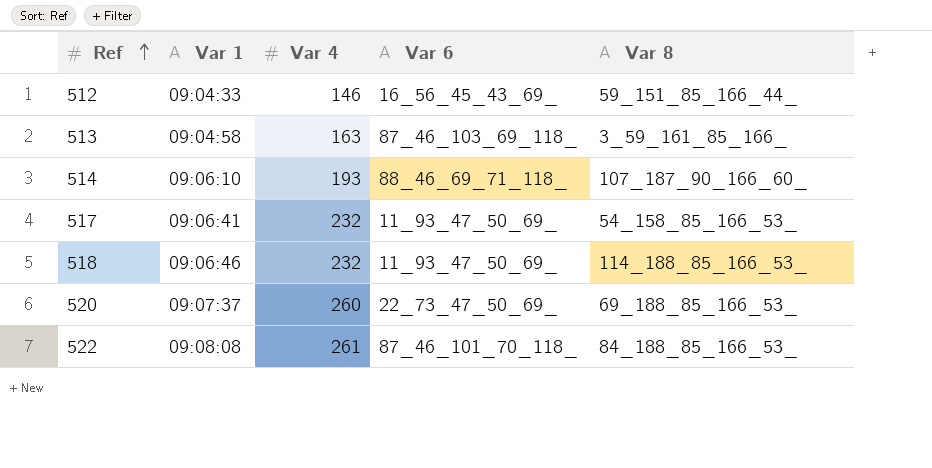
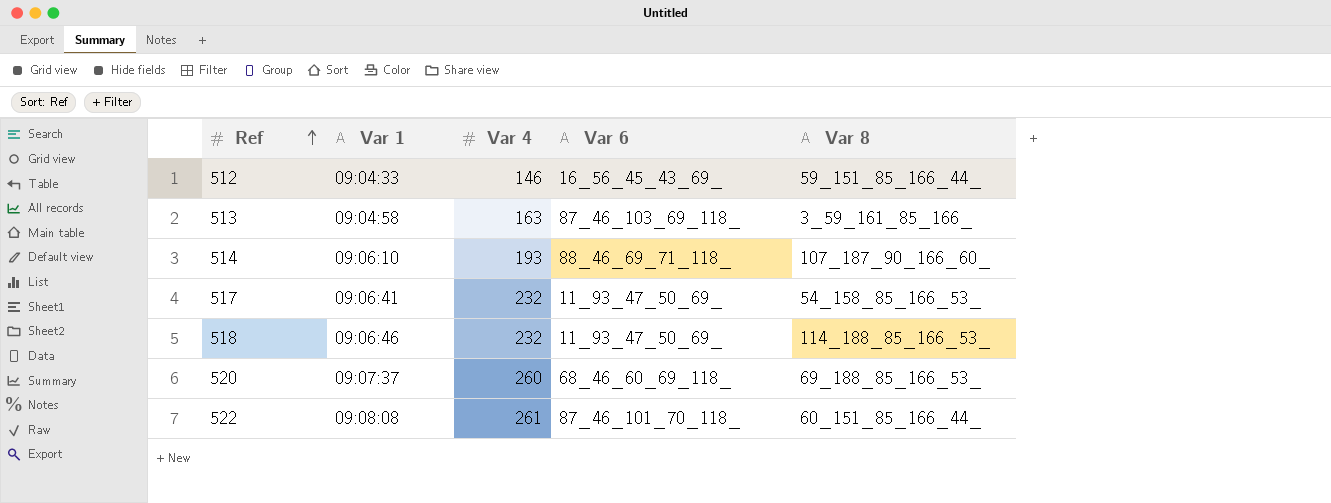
520 | Var 6: 22_73_47_50_69_ -> 68_46_60_69_118_
522 | Var 8: 84_188_85_166_53_ -> 60_151_85_166_44_

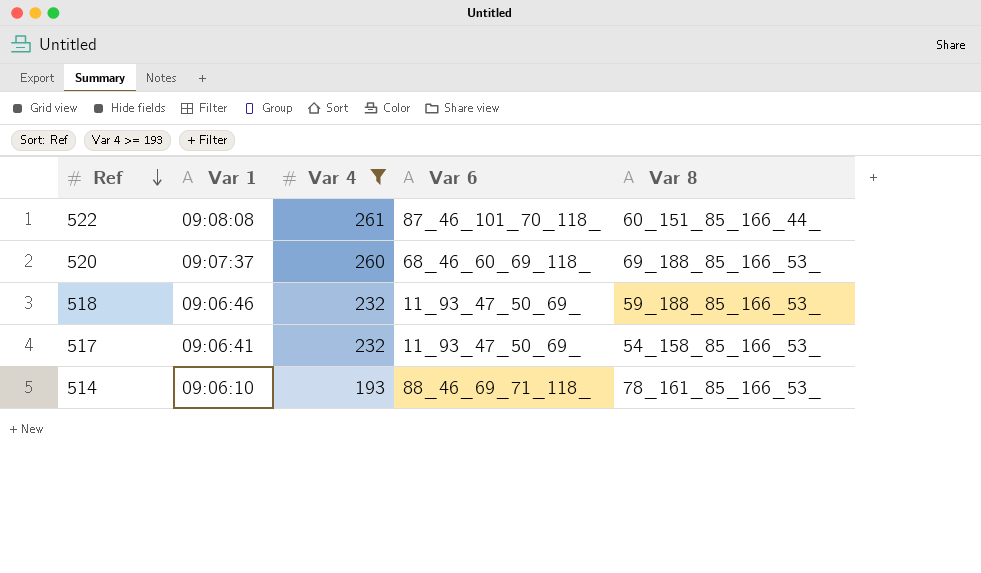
filter: none -> Var 4 >= 193
row order: Ref ascending -> Ref descending
518 | Var 8: 114_188_85_166_53_ -> 59_188_85_166_53_
514 | Var 8: 107_187_90_166_60_ -> 78_161_85_166_53_

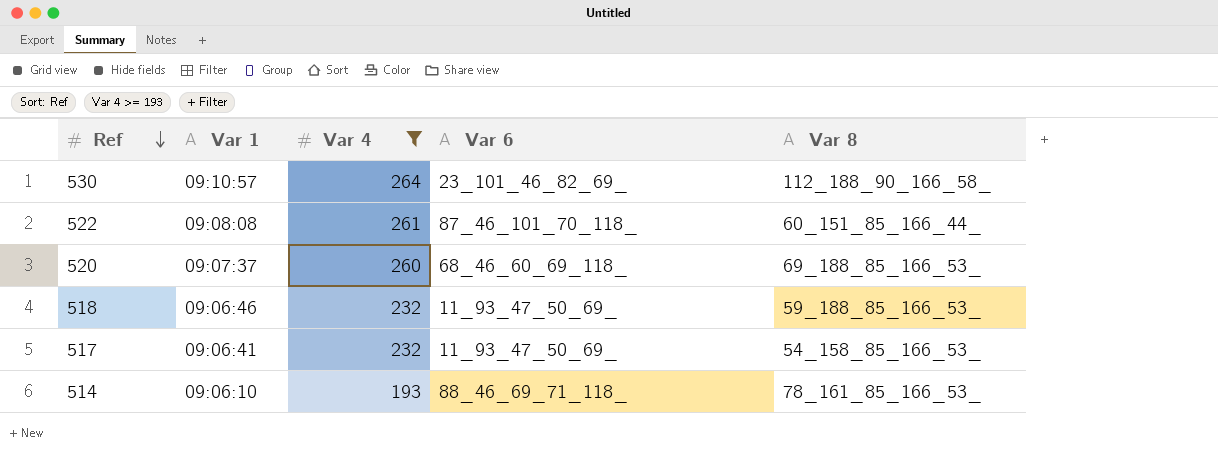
row 530: none -> 09:10:57 | 264 | 23_101_46_82_69_ | 112_188_90_166_58_

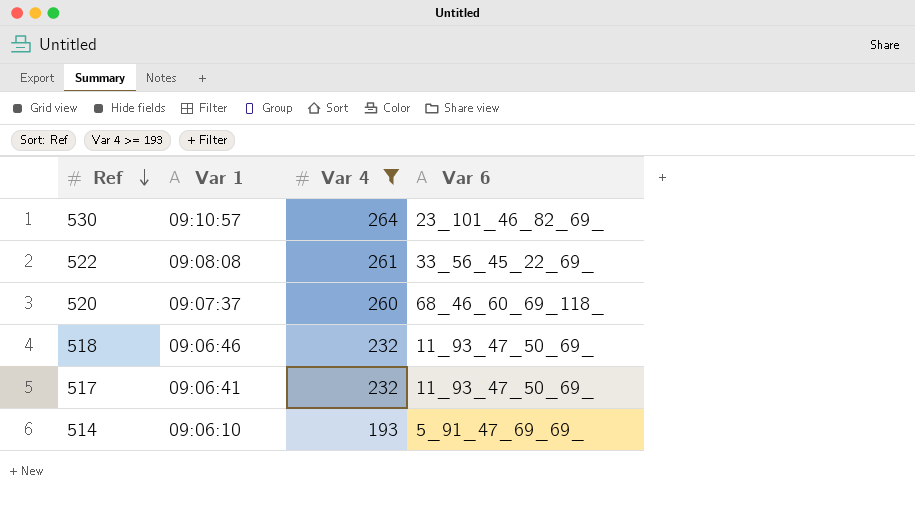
column Var 8 | position: 5 -> none
522 | Var 6: 87_46_101_70_118_ -> 33_56_45_22_69_
514 | Var 6: 88_46_69_71_118_ -> 5_91_47_69_69_

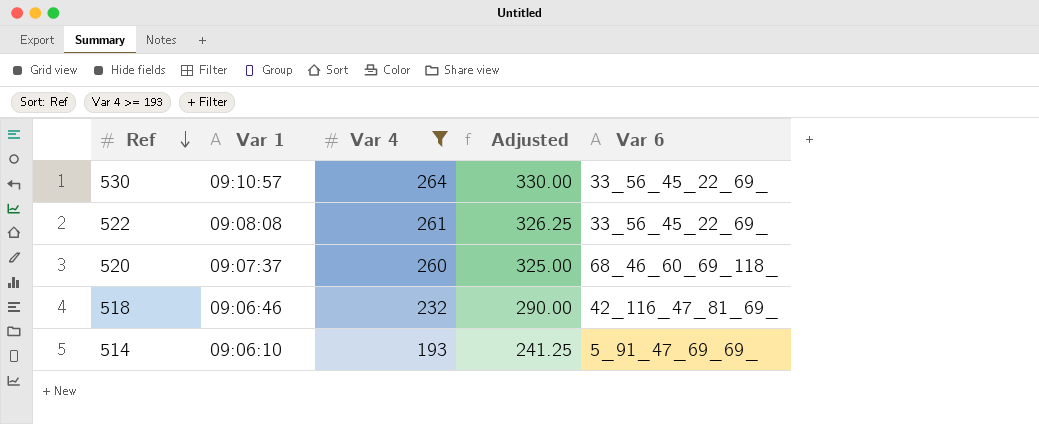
column Adjusted | formula: none -> [Var 4] * 1.25
row 517: 09:06:41 | 232 | 11_93_47_50_69_ -> none
530 | Var 6: 23_101_46_82_69_ -> 33_56_45_22_69_
518 | Var 6: 11_93_47_50_69_ -> 42_116_47_81_69_

